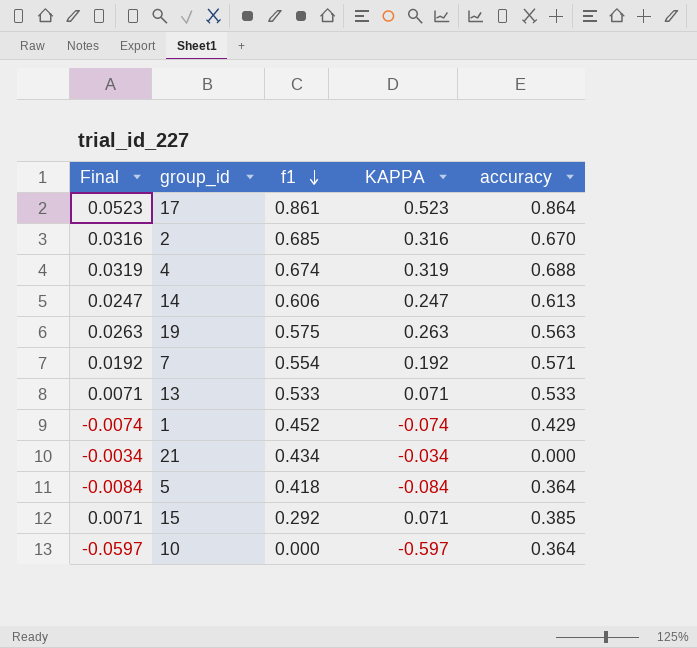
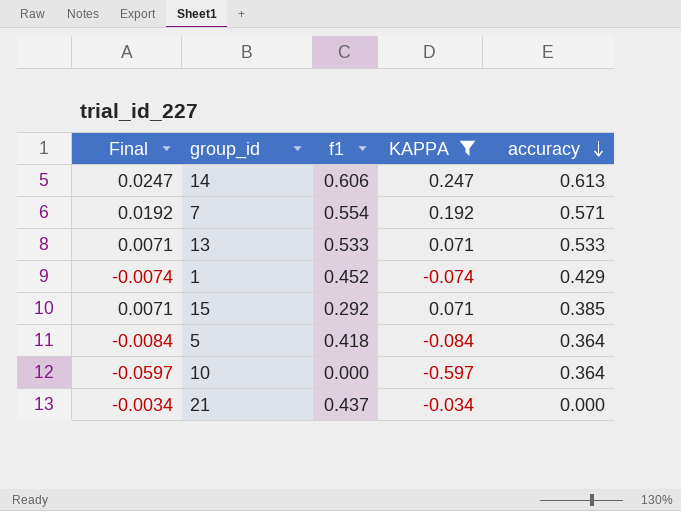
filter: none -> KAPPA <= 0.247
row order: f1 descending -> accuracy descending
21 | f1: 0.434 -> 0.437

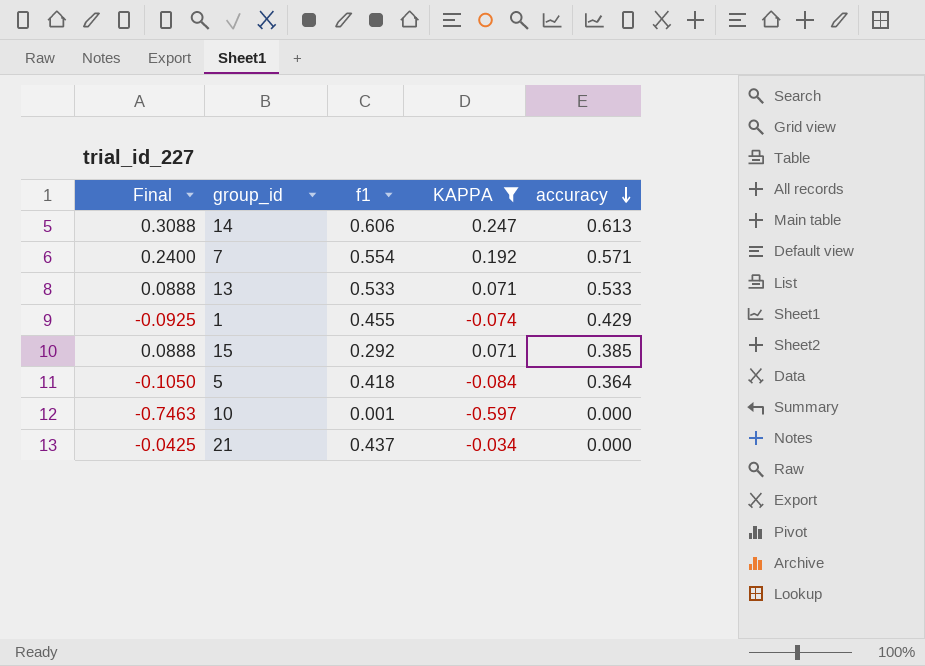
column Final | formula: [KAPPA] * 0.1 -> [KAPPA] * 1.25
1 | f1: 0.452 -> 0.455
10 | f1: 0.000 -> 0.001
10 | accuracy: 0.364 -> 0.000

